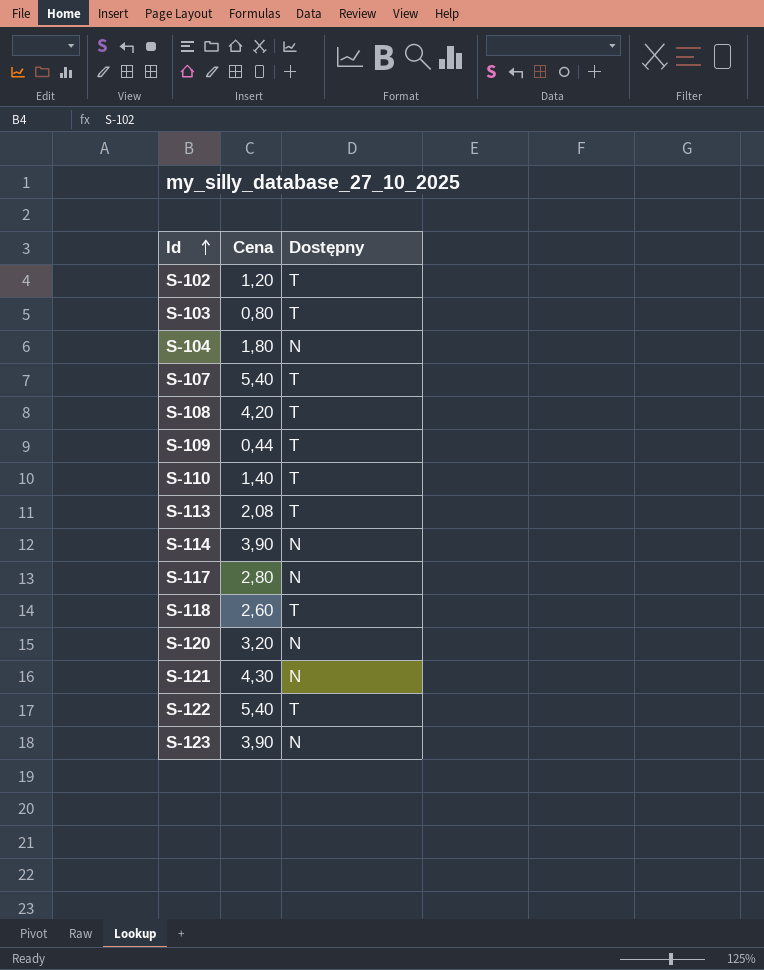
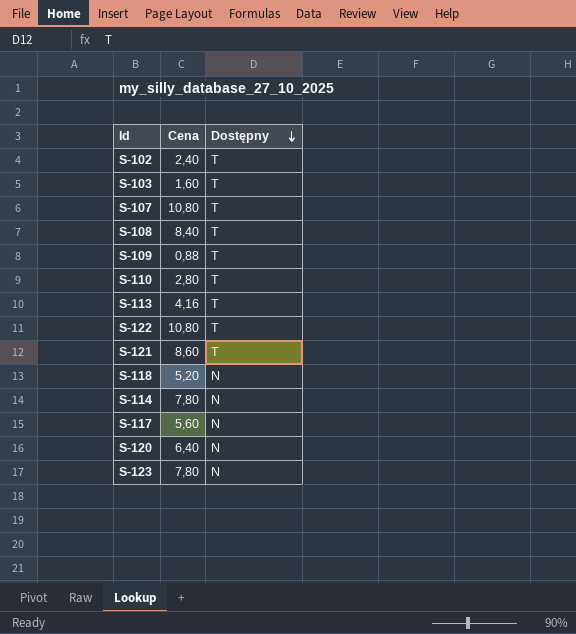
row order: Id ascending -> Dostępny descending
row S-104: 1,80 | N -> none
S-102 | Cena: 1,20 -> 2,40
S-103 | Cena: 0,80 -> 1,60
S-107 | Cena: 5,40 -> 10,80
S-108 | Cena: 4,20 -> 8,40
S-109 | Cena: 0,44 -> 0,88
S-110 | Cena: 1,40 -> 2,80
S-113 | Cena: 2,08 -> 4,16
S-122 | Cena: 5,40 -> 10,80
S-121 | Cena: 4,30 -> 8,60
S-121 | Dostępny: N -> T
S-118 | Cena: 2,60 -> 5,20
S-118 | Dostępny: T -> N
S-114 | Cena: 3,90 -> 7,80
S-117 | Cena: 2,80 -> 5,60
S-120 | Cena: 3,20 -> 6,40
S-123 | Cena: 3,90 -> 7,80

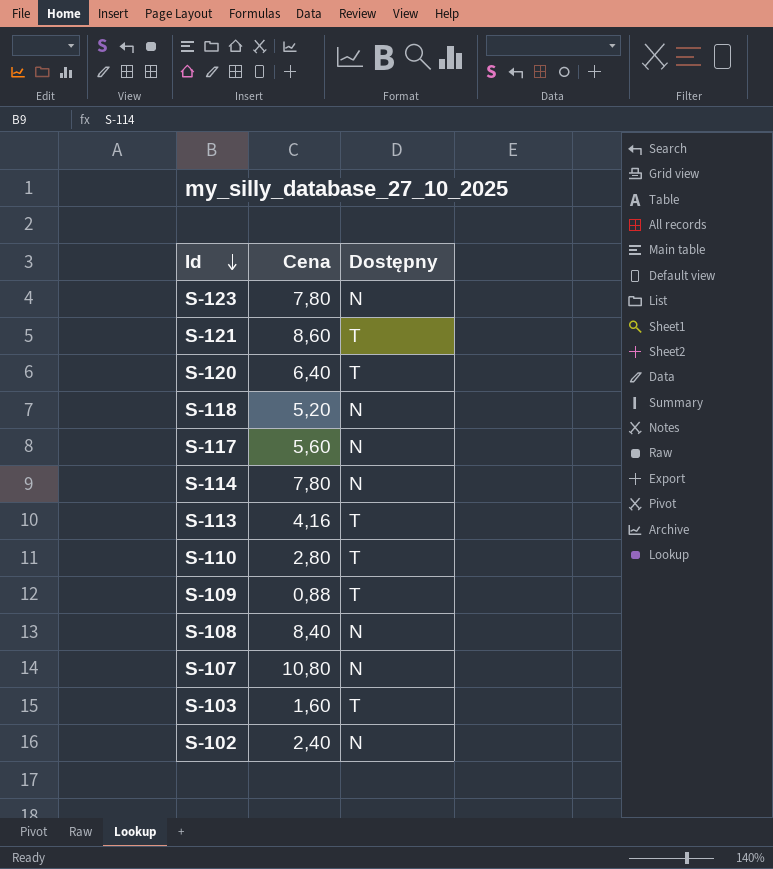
row order: Dostępny descending -> Id descending
row S-122: 10,80 | T -> none
S-120 | Dostępny: N -> T
S-108 | Dostępny: T -> N
S-107 | Dostępny: T -> N
S-102 | Dostępny: T -> N

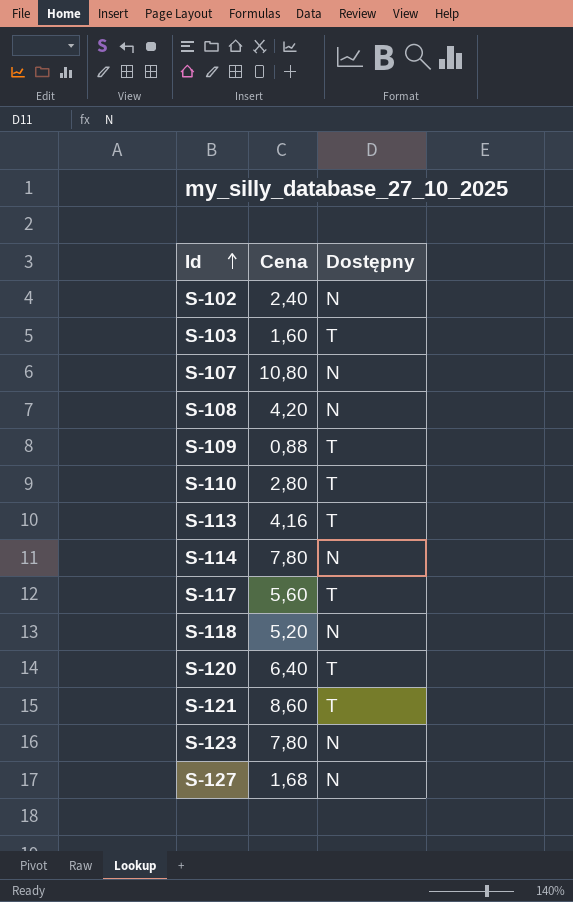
row order: Id descending -> Id ascending
S-108 | Cena: 8,40 -> 4,20
S-117 | Dostępny: N -> T
row S-127: none -> 1,68 | N

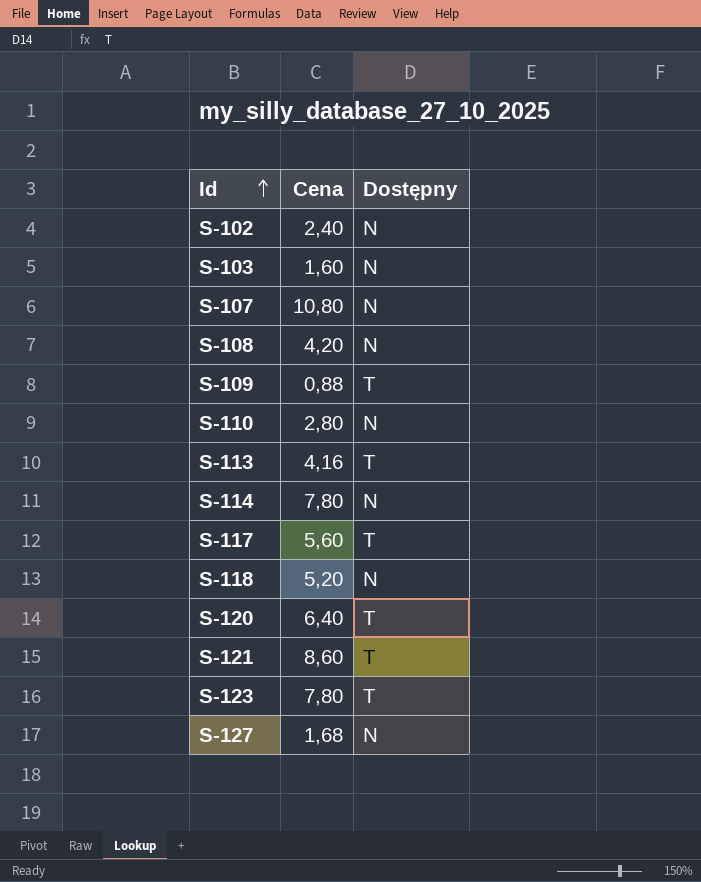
S-103 | Dostępny: T -> N
S-110 | Dostępny: T -> N
S-123 | Dostępny: N -> T

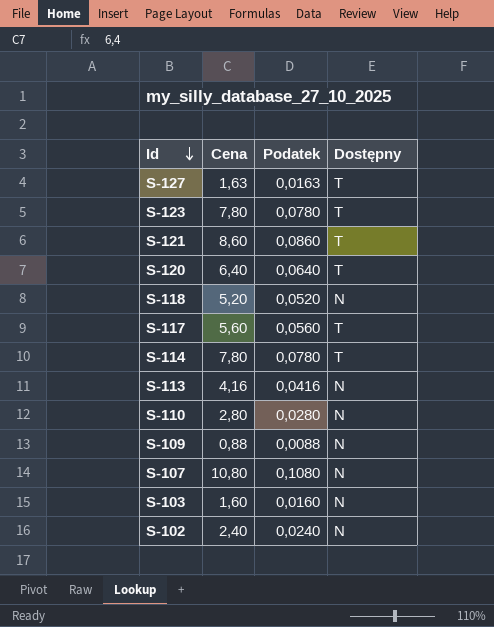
row order: Id ascending -> Id descending
column Podatek | formula: none -> [Cena] * 0,01
row S-108: 4,20 | N -> none
S-127 | Cena: 1,68 -> 1,63
S-127 | Dostępny: N -> T
S-114 | Dostępny: N -> T
S-113 | Dostępny: T -> N
S-109 | Dostępny: T -> N

